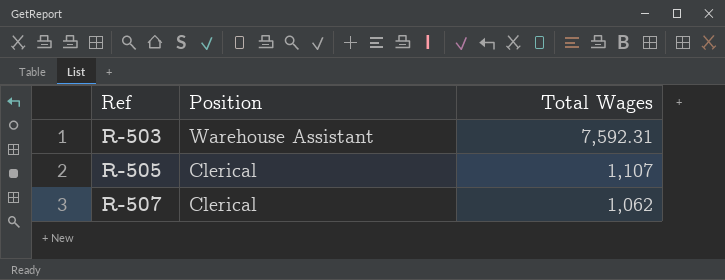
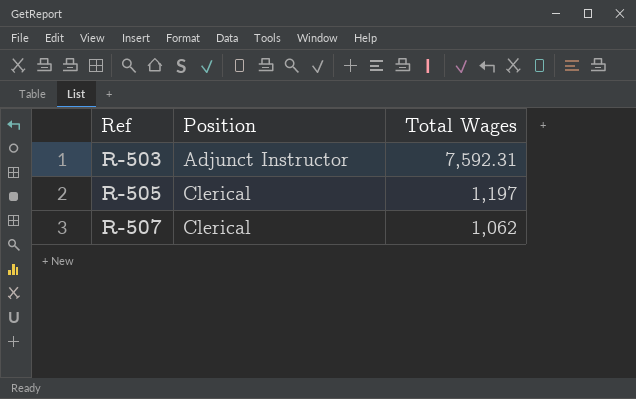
R-503 | Position: Warehouse Assistant -> Adjunct Instructor
R-505 | Total Wages: 1,107 -> 1,197

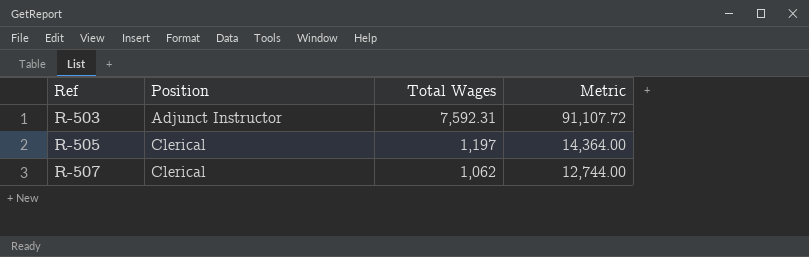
column Metric | formula: none -> [Total Wages] * 12

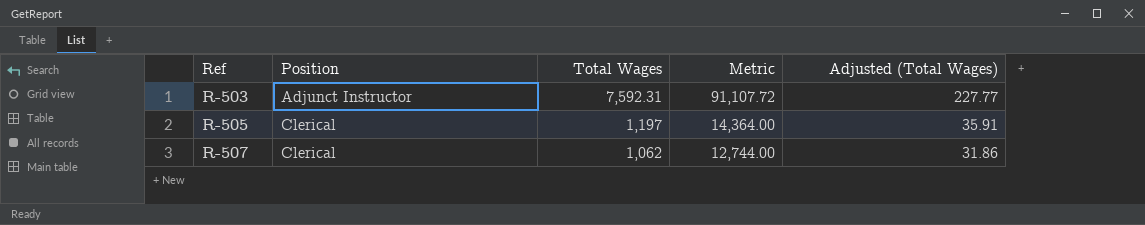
column Adjusted (Total Wages) | formula: none -> [Total Wages] * 0.03

